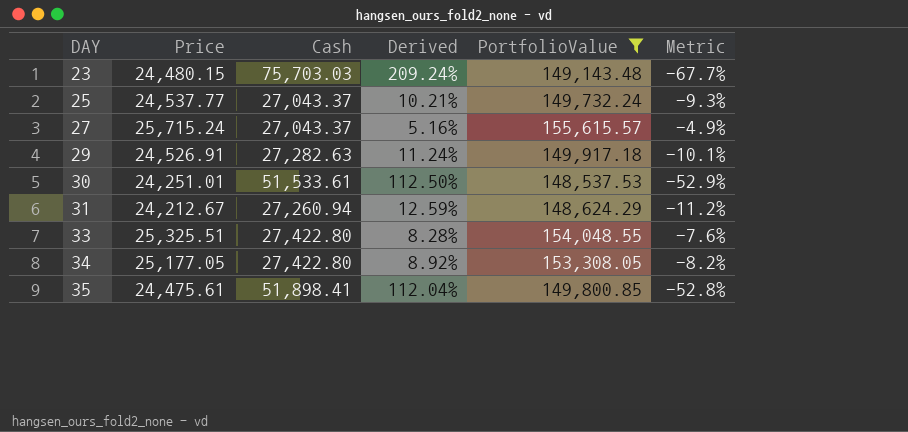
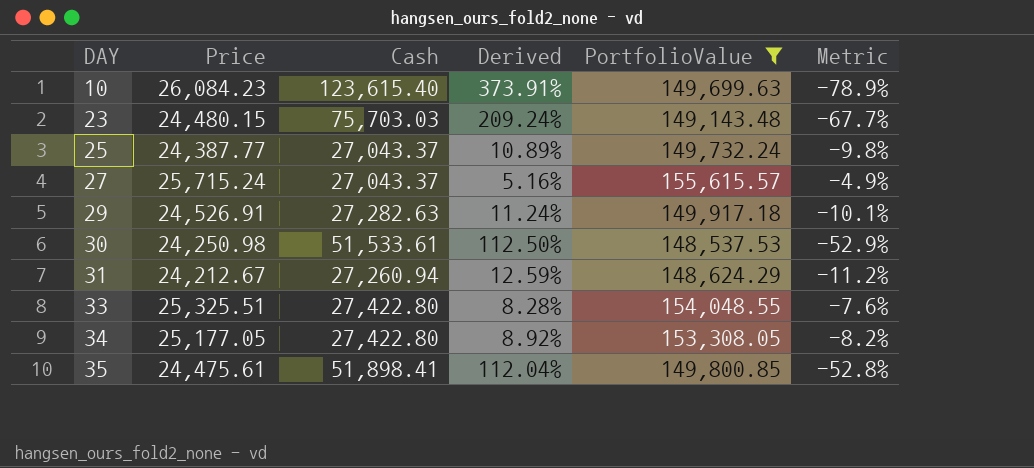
row 10: none -> 26,084.23 | 123,615.40 | 373.91% | 149,699.63 | -78.9%
25 | Price: 24,537.77 -> 24,387.77
25 | Derived: 10.21% -> 10.89%
25 | Metric: -9.3% -> -9.8%
30 | Price: 24,251.01 -> 24,250.98

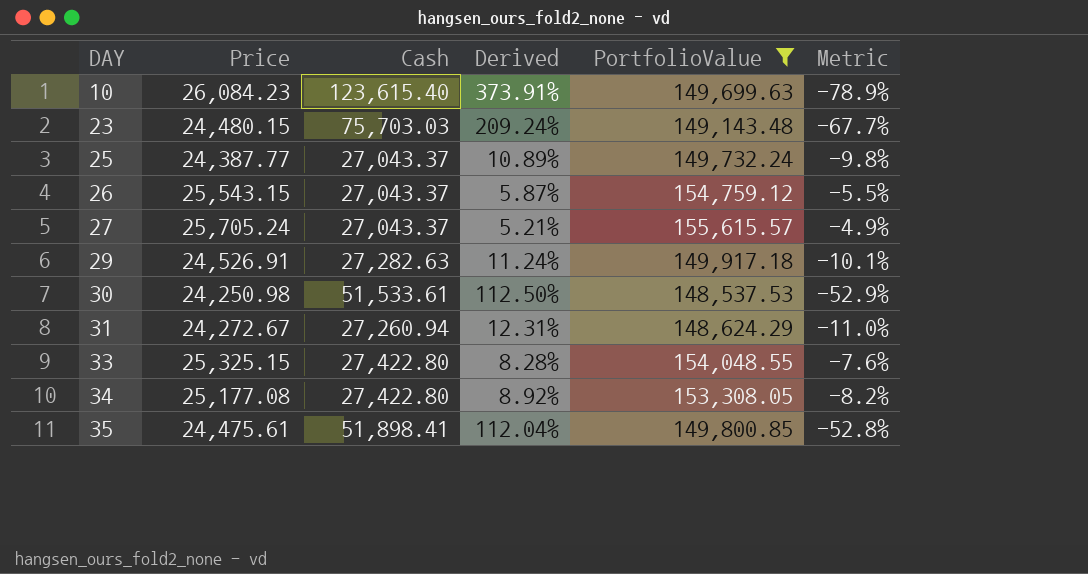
row 26: none -> 25,543.15 | 27,043.37 | 5.87% | 154,759.12 | -5.5%
27 | Price: 25,715.24 -> 25,705.24
27 | Derived: 5.16% -> 5.21%
31 | Price: 24,212.67 -> 24,272.67
31 | Derived: 12.59% -> 12.31%
31 | Metric: -11.2% -> -11.0%
33 | Price: 25,325.51 -> 25,325.15
34 | Price: 25,177.05 -> 25,177.08

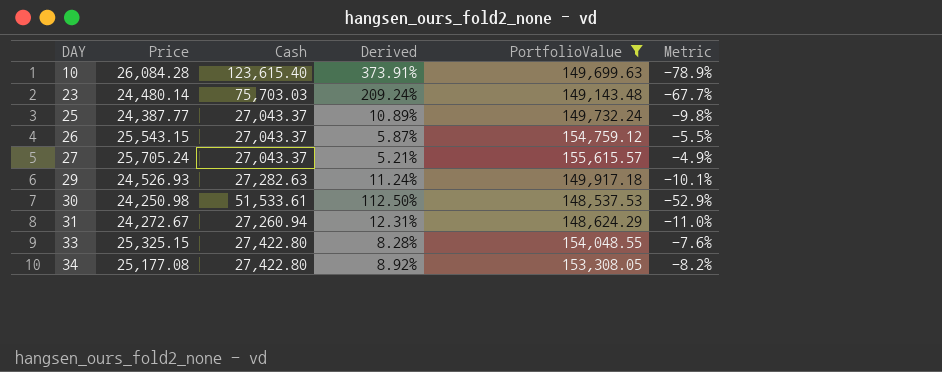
row 35: 24,475.61 | 51,898.41 | 112.04% | 149,800.85 | -52.8% -> none
10 | Price: 26,084.23 -> 26,084.28
23 | Price: 24,480.15 -> 24,480.14
29 | Price: 24,526.91 -> 24,526.93

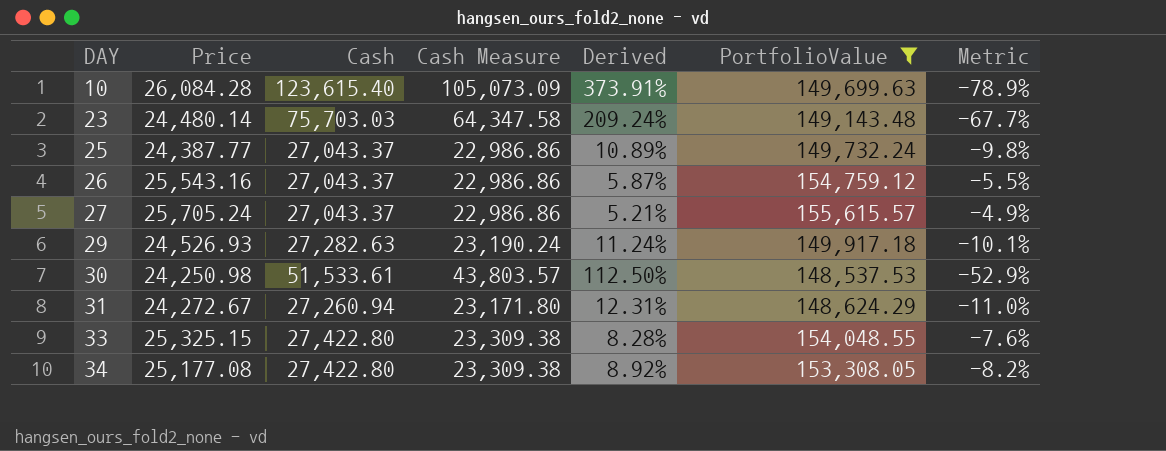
column Cash Measure | formula: none -> [Cash] * 0.85
26 | Price: 25,543.15 -> 25,543.16

